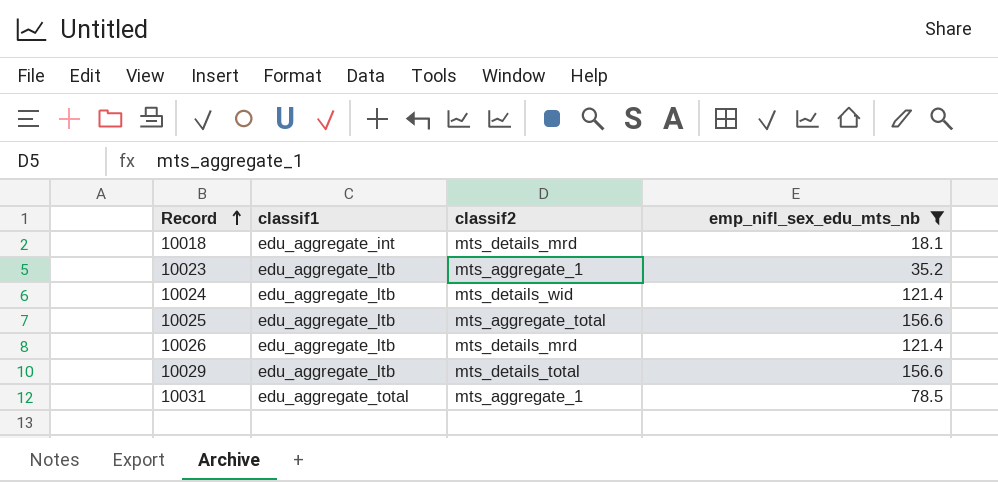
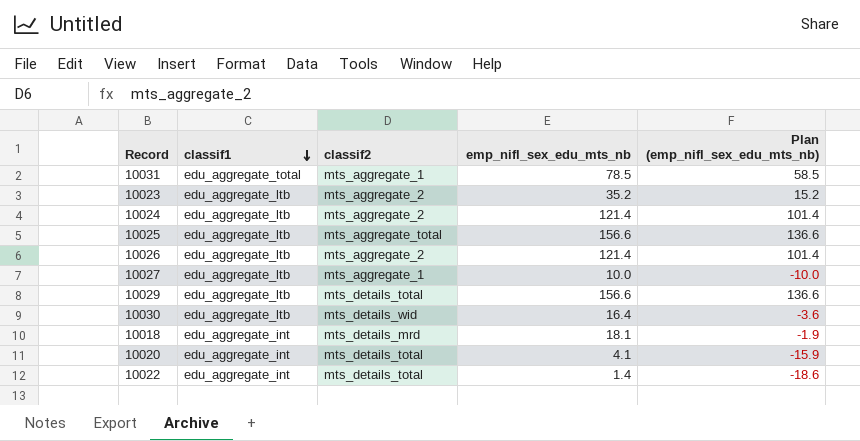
filter: emp_nifl_sex_edu_mts_nb >= 18.1 -> none
row order: Record ascending -> classif1 descending
column Plan (emp_nifl_sex_edu_mts_nb) | formula: none -> [emp_nifl_sex_edu_mts_nb] - 20
10023 | classif2: mts_aggregate_1 -> mts_aggregate_2
10024 | classif2: mts_details_wid -> mts_aggregate_2
10026 | classif2: mts_details_mrd -> mts_aggregate_2

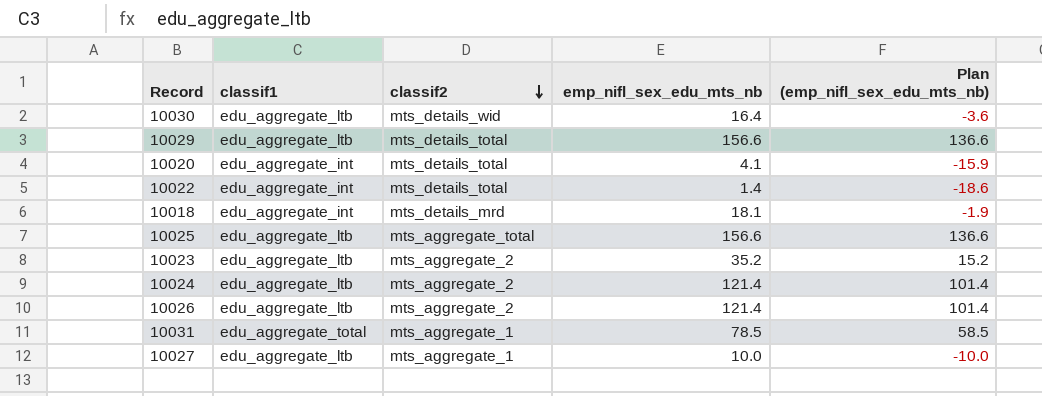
row order: classif1 descending -> classif2 descending

